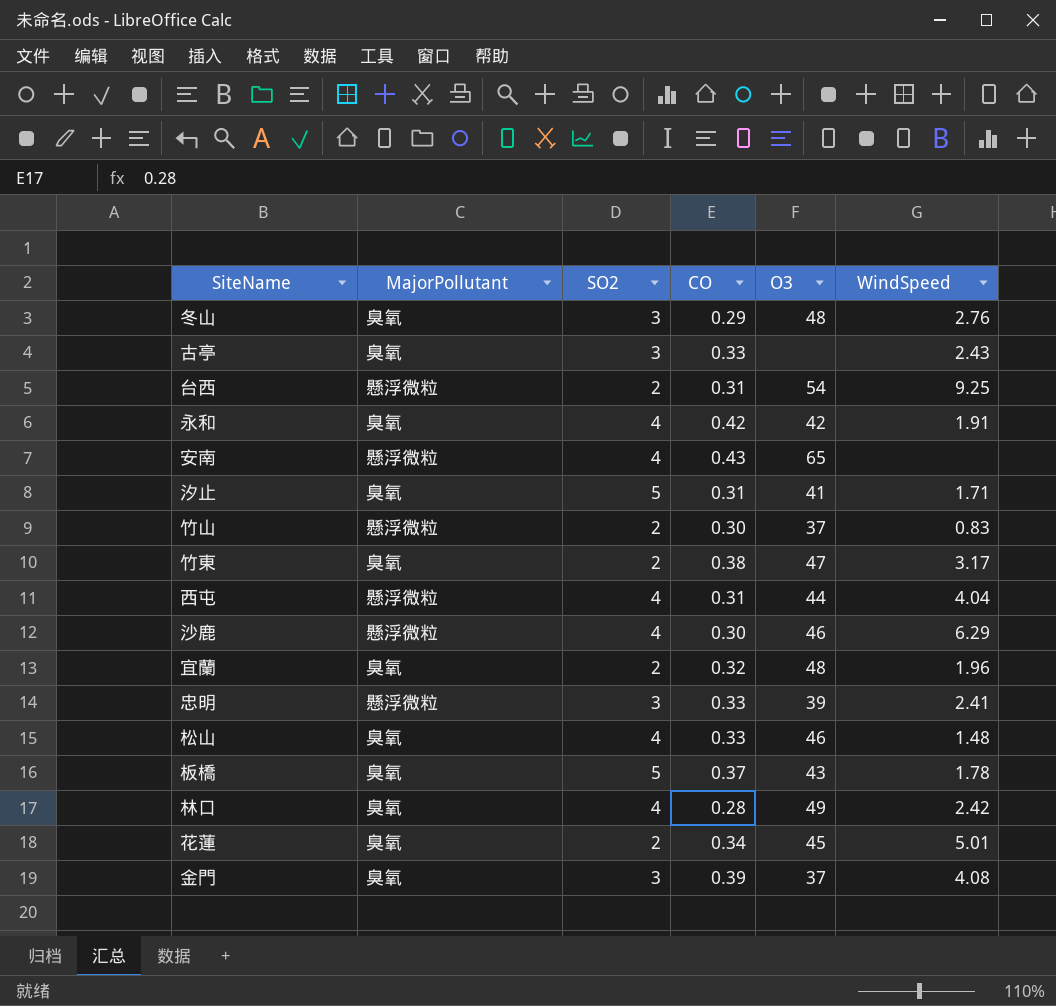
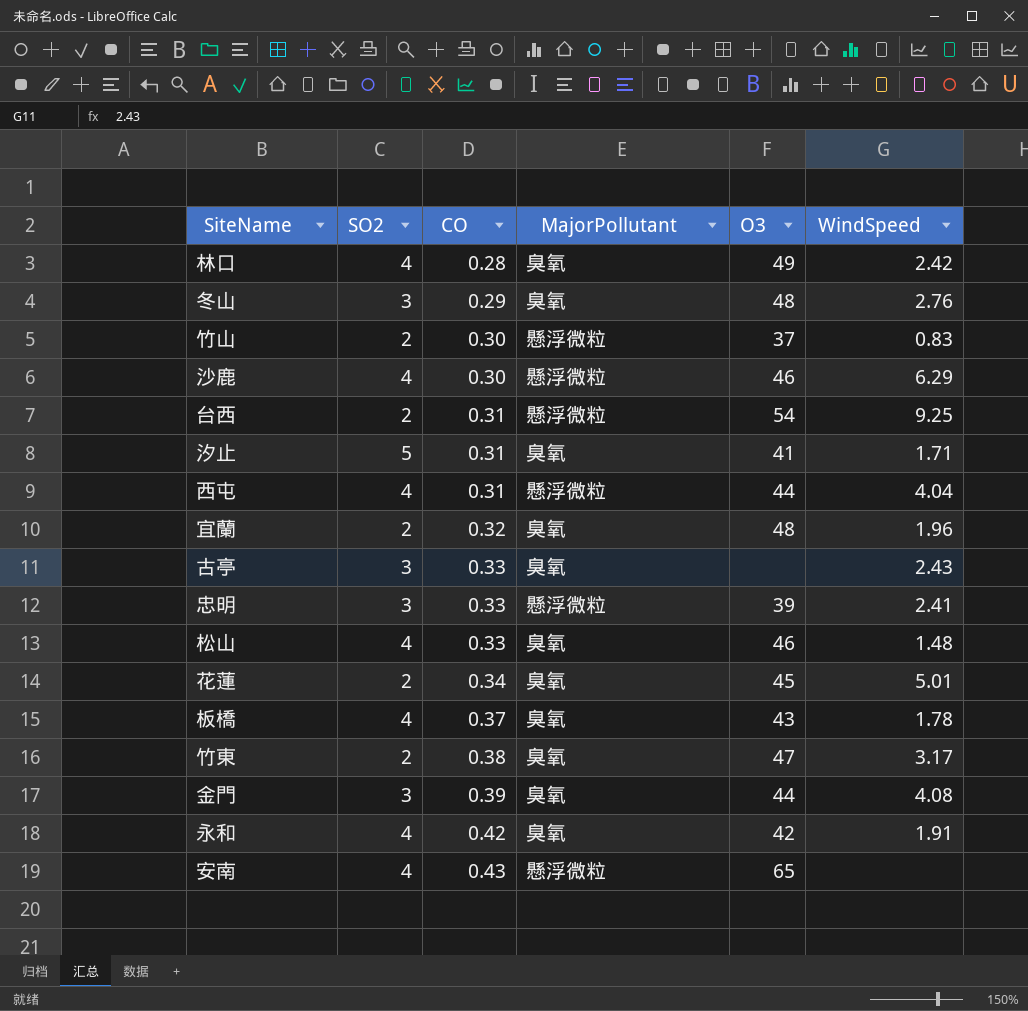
row order: none -> CO ascending
column MajorPollutant | position: 2 -> 4
板橋 | SO2: 5 -> 4
金門 | O3: 37 -> 44

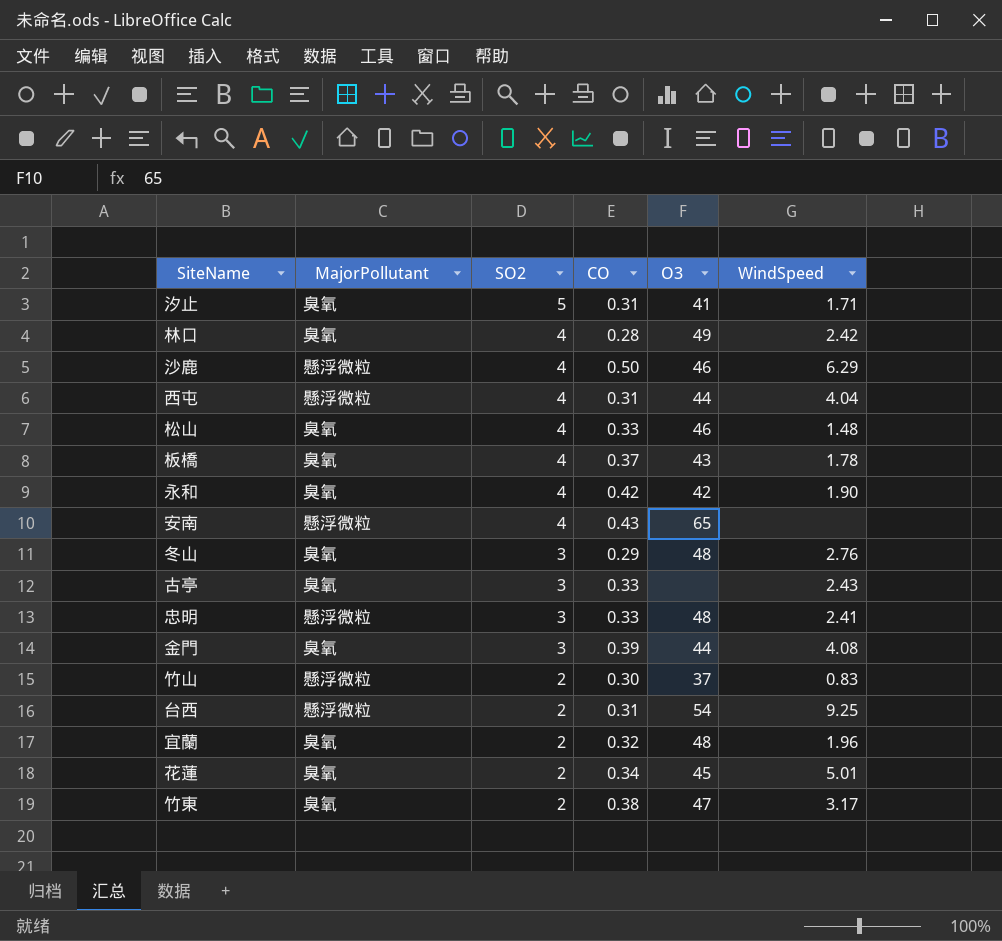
row order: CO ascending -> SO2 descending
column MajorPollutant | position: 4 -> 2
沙鹿 | CO: 0.30 -> 0.50
永和 | WindSpeed: 1.91 -> 1.90
忠明 | O3: 39 -> 48

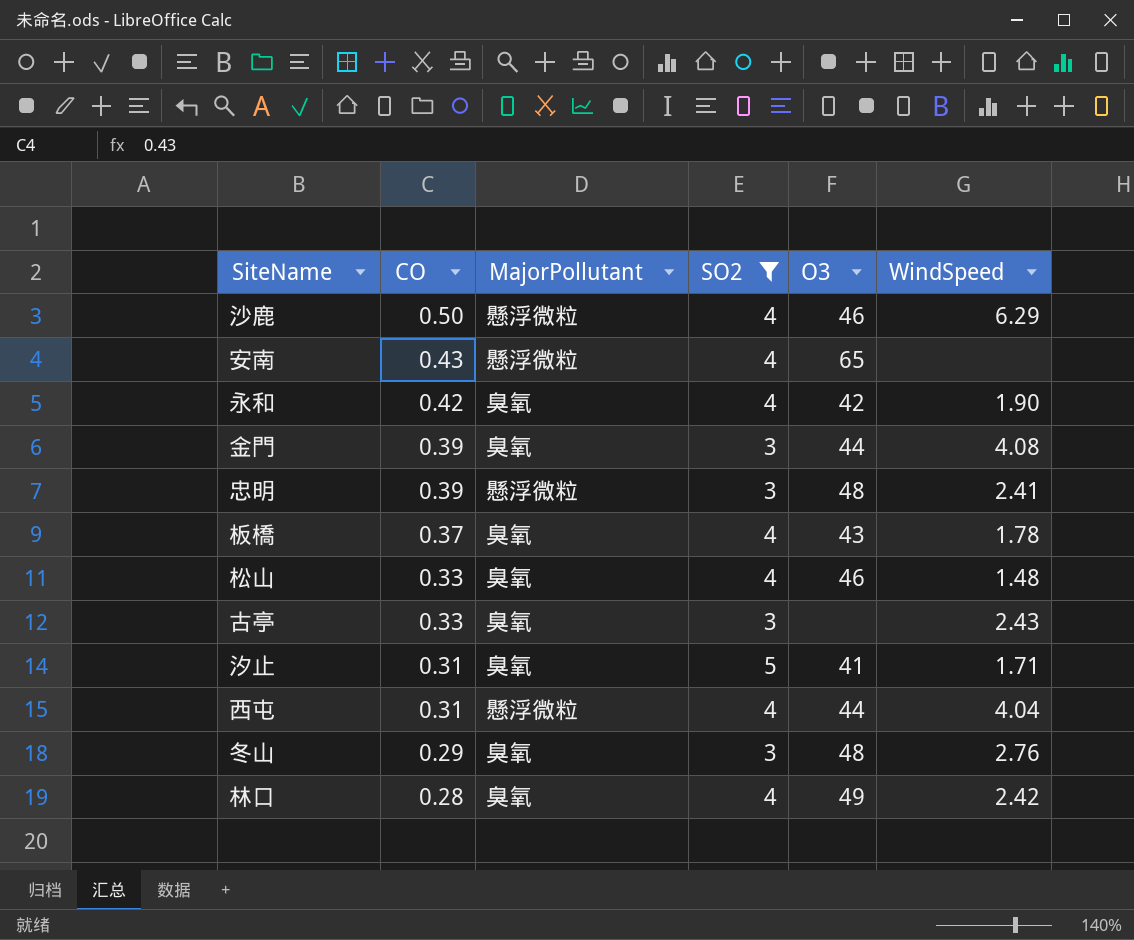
filter: none -> SO2 != 2
row order: SO2 descending -> CO descending
column CO | position: 4 -> 2
忠明 | CO: 0.33 -> 0.39

